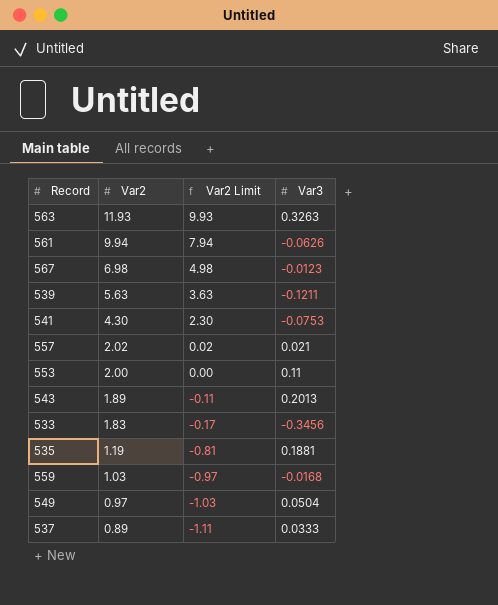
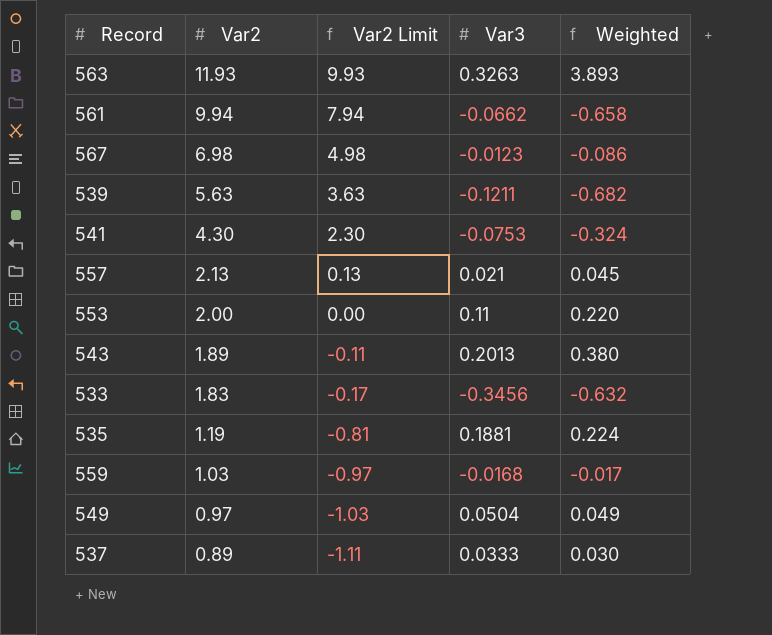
column Weighted | formula: none -> [Var2] * [Var3]
561 | Var3: -0.0626 -> -0.0662
557 | Var2: 2.02 -> 2.13
557 | Var2 Limit: 0.02 -> 0.13

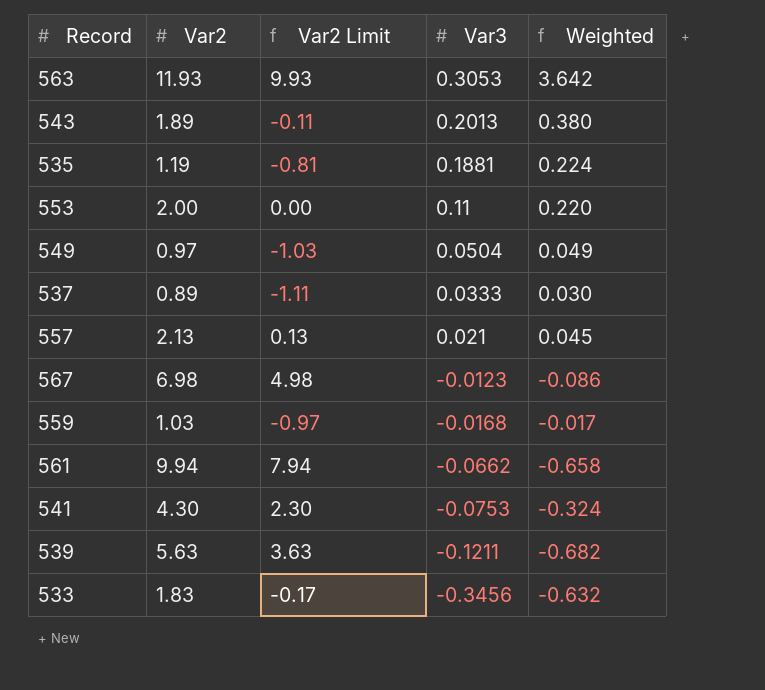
row order: Var2 descending -> Var3 descending
563 | Var3: 0.3263 -> 0.3053
563 | Weighted: 3.893 -> 3.642

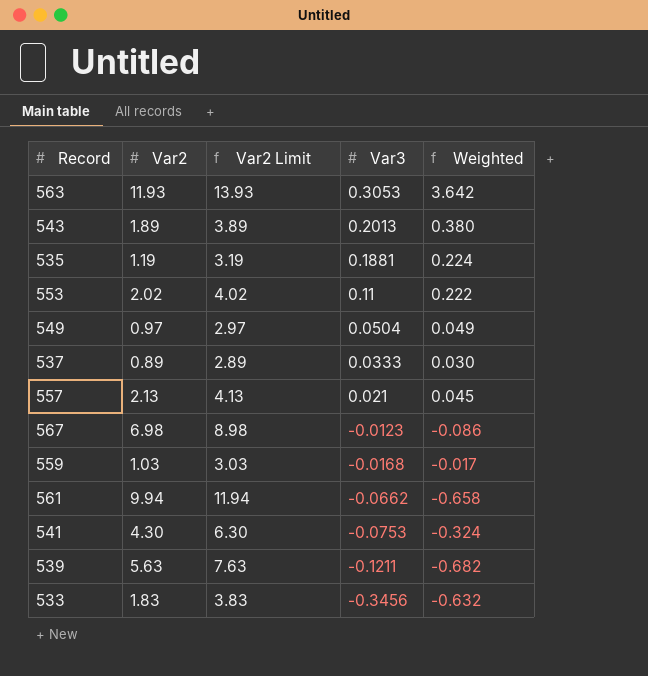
column Var2 Limit | formula: [Var2] - 2 -> [Var2] + 2
553 | Var2: 2.00 -> 2.02
553 | Weighted: 0.220 -> 0.222

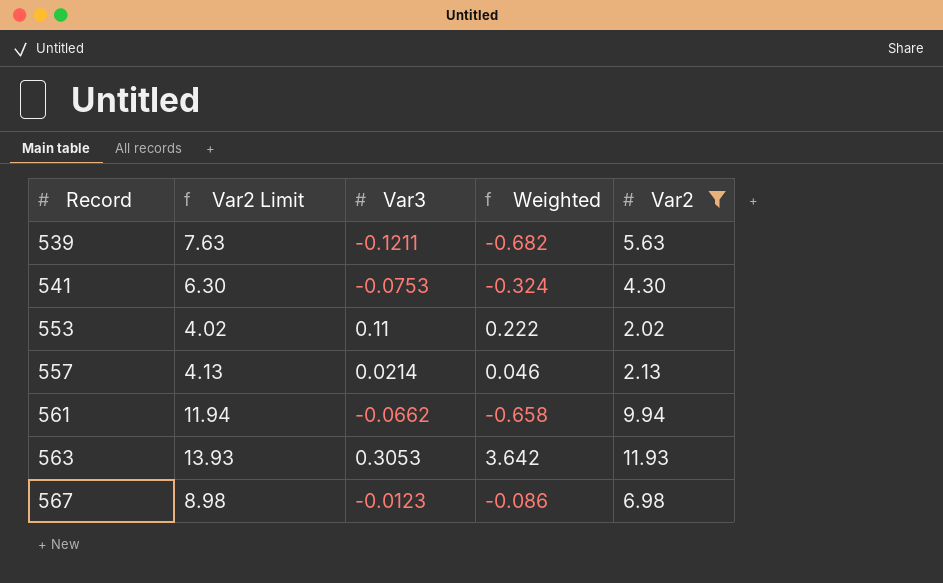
filter: none -> Var2 >= 2.02
row order: Var3 descending -> Record ascending
column Var2 | position: 2 -> 5
557 | Var3: 0.021 -> 0.0214
557 | Weighted: 0.045 -> 0.046

